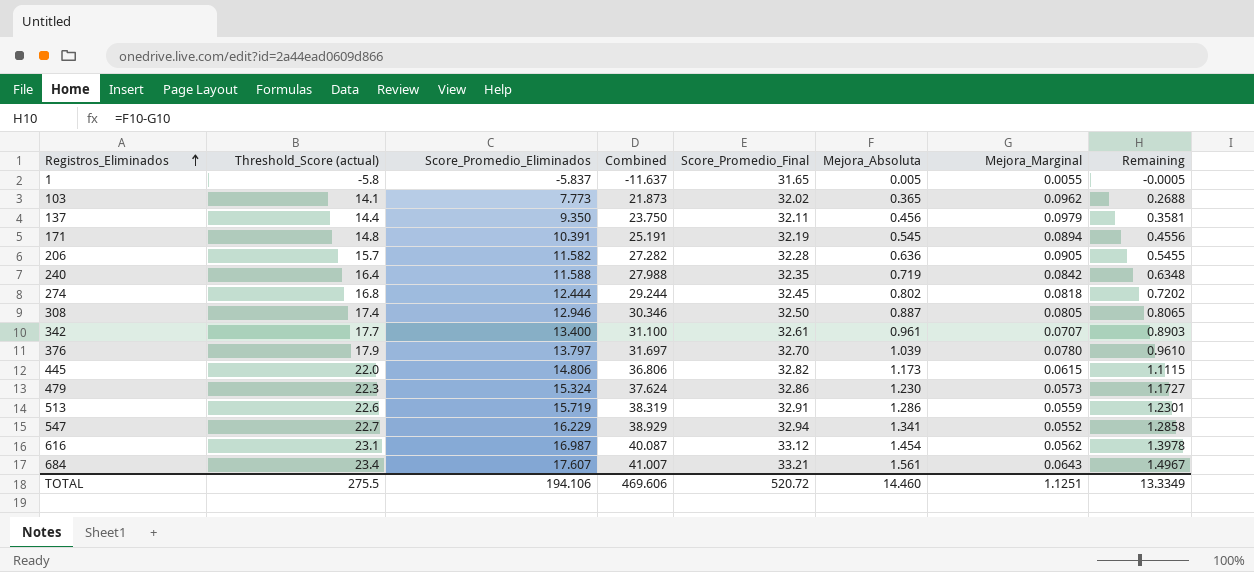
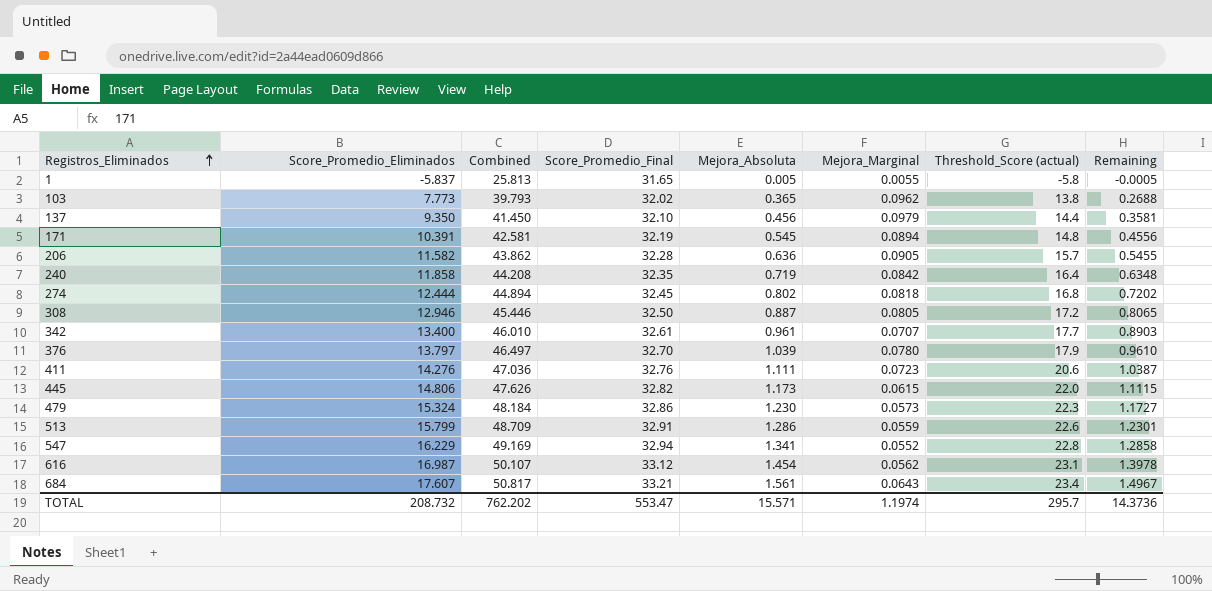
column Combined | formula: [Threshold_Score (actual)] + [Score_Promedio_Eliminados] -> [Score_Promedio_Eliminados] + [Score_Promedio_Final]
column Threshold_Score (actual) | position: 2 -> 7
103 | Threshold_Score (actual): 14.1 -> 13.8
137 | Score_Promedio_Final: 32.11 -> 32.10
240 | Score_Promedio_Eliminados: 11.588 -> 11.858
308 | Threshold_Score (actual): 17.4 -> 17.2
row 411: none -> 14.276 | 47.036 | 32.76 | 1.111 | 0.0723 | 20.6 | 1.0387
513 | Score_Promedio_Eliminados: 15.719 -> 15.799
547 | Threshold_Score (actual): 22.7 -> 22.8
TOTAL | Score_Promedio_Eliminados: 194.106 -> 208.732
TOTAL | Combined: 469.606 -> 762.202
TOTAL | Score_Promedio_Final: 520.72 -> 553.47
TOTAL | Mejora_Absoluta: 14.460 -> 15.571
TOTAL | Mejora_Marginal: 1.1251 -> 1.1974
TOTAL | Threshold_Score (actual): 275.5 -> 295.7
TOTAL | Remaining: 13.3349 -> 14.3736

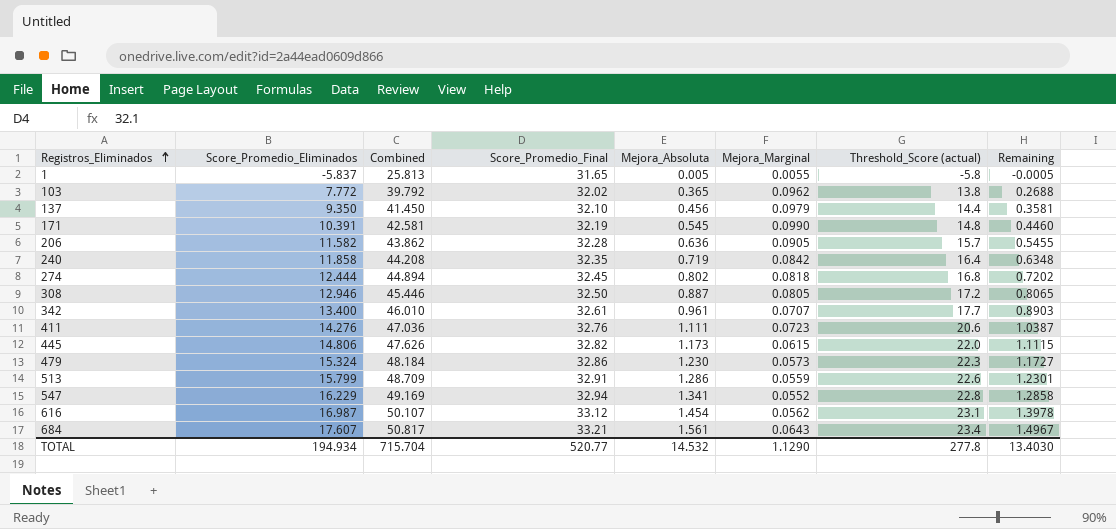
row 376: 13.797 | 46.497 | 32.70 | 1.039 | 0.0780 | 17.9 | 0.9610 -> none
103 | Score_Promedio_Eliminados: 7.773 -> 7.772
103 | Combined: 39.793 -> 39.792
171 | Mejora_Marginal: 0.0894 -> 0.0990
171 | Remaining: 0.4556 -> 0.4460
TOTAL | Score_Promedio_Eliminados: 208.732 -> 194.934
TOTAL | Combined: 762.202 -> 715.704
TOTAL | Score_Promedio_Final: 553.47 -> 520.77
TOTAL | Mejora_Absoluta: 15.571 -> 14.532
TOTAL | Mejora_Marginal: 1.1974 -> 1.1290
TOTAL | Threshold_Score (actual): 295.7 -> 277.8
TOTAL | Remaining: 14.3736 -> 13.4030

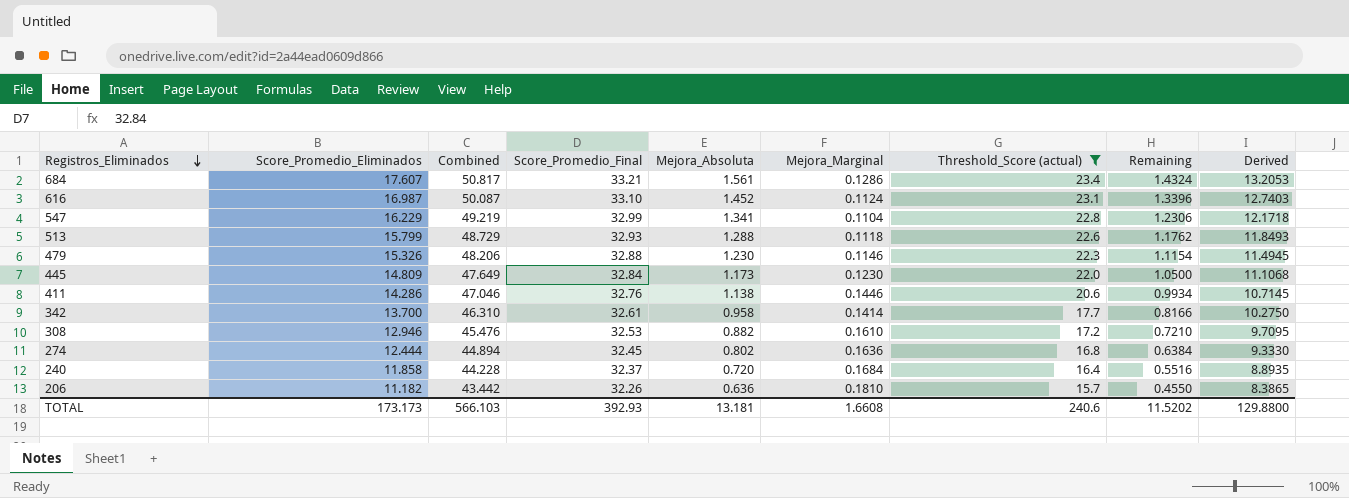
filter: none -> Threshold_Score (actual) >= 15.7
row order: Registros_Eliminados ascending -> Registros_Eliminados descending
column Derived | formula: none -> [Score_Promedio_Eliminados] * 0.75
684 | Mejora_Marginal: 0.0643 -> 0.1286
684 | Remaining: 1.4967 -> 1.4324
616 | Combined: 50.107 -> 50.087
616 | Score_Promedio_Final: 33.12 -> 33.10
616 | Mejora_Absoluta: 1.454 -> 1.452
616 | Mejora_Marginal: 0.0562 -> 0.1124
616 | Remaining: 1.3978 -> 1.3396
547 | Combined: 49.169 -> 49.219
547 | Score_Promedio_Final: 32.94 -> 32.99
547 | Mejora_Marginal: 0.0552 -> 0.1104
547 | Remaining: 1.2858 -> 1.2306
513 | Combined: 48.709 -> 48.729
513 | Score_Promedio_Final: 32.91 -> 32.93
513 | Mejora_Absoluta: 1.286 -> 1.288
513 | Mejora_Marginal: 0.0559 -> 0.1118
513 | Remaining: 1.2301 -> 1.1762
479 | Score_Promedio_Eliminados: 15.324 -> 15.326
479 | Combined: 48.184 -> 48.206
479 | Score_Promedio_Final: 32.86 -> 32.88
479 | Mejora_Marginal: 0.0573 -> 0.1146
479 | Remaining: 1.1727 -> 1.1154
445 | Score_Promedio_Eliminados: 14.806 -> 14.809
445 | Combined: 47.626 -> 47.649
445 | Score_Promedio_Final: 32.82 -> 32.84
445 | Mejora_Marginal: 0.0615 -> 0.1230
445 | Remaining: 1.1115 -> 1.0500
411 | Score_Promedio_Eliminados: 14.276 -> 14.286
411 | Combined: 47.036 -> 47.046
411 | Mejora_Absoluta: 1.111 -> 1.138
411 | Mejora_Marginal: 0.0723 -> 0.1446
411 | Remaining: 1.0387 -> 0.9934
342 | Score_Promedio_Eliminados: 13.400 -> 13.700
342 | Combined: 46.010 -> 46.310
342 | Mejora_Absoluta: 0.961 -> 0.958
342 | Mejora_Marginal: 0.0707 -> 0.1414
342 | Remaining: 0.8903 -> 0.8166
308 | Combined: 45.446 -> 45.476
308 | Score_Promedio_Final: 32.50 -> 32.53
308 | Mejora_Absoluta: 0.887 -> 0.882
308 | Mejora_Marginal: 0.0805 -> 0.1610
308 | Remaining: 0.8065 -> 0.7210
274 | Mejora_Marginal: 0.0818 -> 0.1636
274 | Remaining: 0.7202 -> 0.6384
240 | Combined: 44.208 -> 44.228
240 | Score_Promedio_Final: 32.35 -> 32.37
240 | Mejora_Absoluta: 0.719 -> 0.720
240 | Mejora_Marginal: 0.0842 -> 0.1684
240 | Remaining: 0.6348 -> 0.5516
206 | Score_Promedio_Eliminados: 11.582 -> 11.182
206 | Combined: 43.862 -> 43.442
206 | Score_Promedio_Final: 32.28 -> 32.26
206 | Mejora_Marginal: 0.0905 -> 0.1810
206 | Remaining: 0.5455 -> 0.4550
TOTAL | Score_Promedio_Eliminados: 194.934 -> 173.173
TOTAL | Combined: 715.704 -> 566.103
TOTAL | Score_Promedio_Final: 520.77 -> 392.93
TOTAL | Mejora_Absoluta: 14.532 -> 13.181
TOTAL | Mejora_Marginal: 1.1290 -> 1.6608
TOTAL | Threshold_Score (actual): 277.8 -> 240.6
TOTAL | Remaining: 13.4030 -> 11.5202

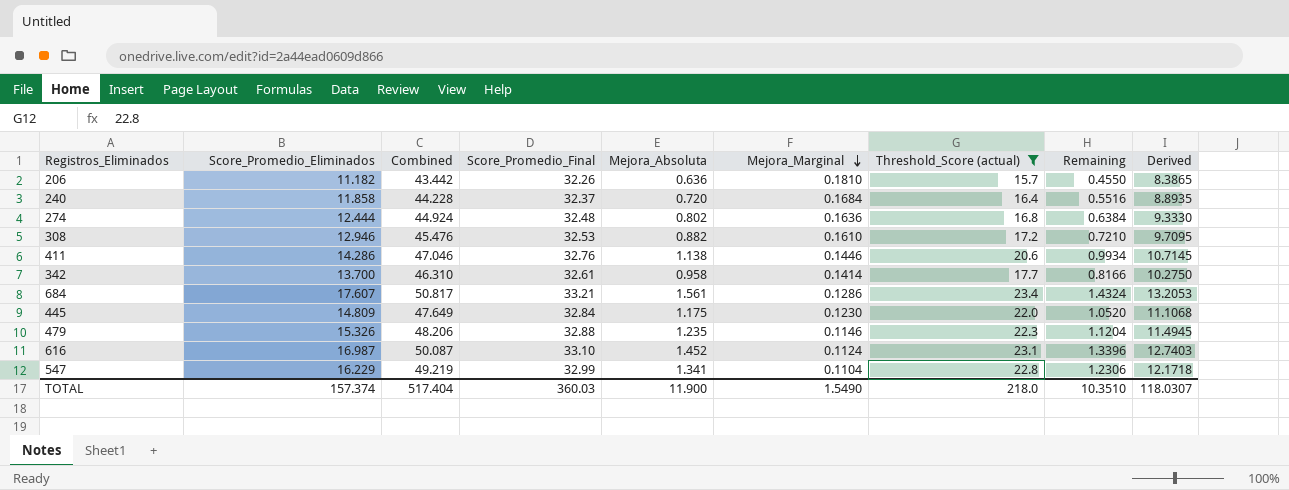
row order: Registros_Eliminados descending -> Mejora_Marginal descending
row 513: 15.799 | 48.729 | 32.93 | 1.288 | 0.1118 | 22.6 | 1.1762 | 11.8493 -> none
274 | Combined: 44.894 -> 44.924
274 | Score_Promedio_Final: 32.45 -> 32.48
445 | Mejora_Absoluta: 1.173 -> 1.175
445 | Remaining: 1.0500 -> 1.0520
479 | Mejora_Absoluta: 1.230 -> 1.235
479 | Remaining: 1.1154 -> 1.1204
TOTAL | Score_Promedio_Eliminados: 173.173 -> 157.374
TOTAL | Combined: 566.103 -> 517.404
TOTAL | Score_Promedio_Final: 392.93 -> 360.03
TOTAL | Mejora_Absoluta: 13.181 -> 11.900
TOTAL | Mejora_Marginal: 1.6608 -> 1.5490
TOTAL | Threshold_Score (actual): 240.6 -> 218.0
TOTAL | Remaining: 11.5202 -> 10.3510
TOTAL | Derived: 129.8800 -> 118.0307

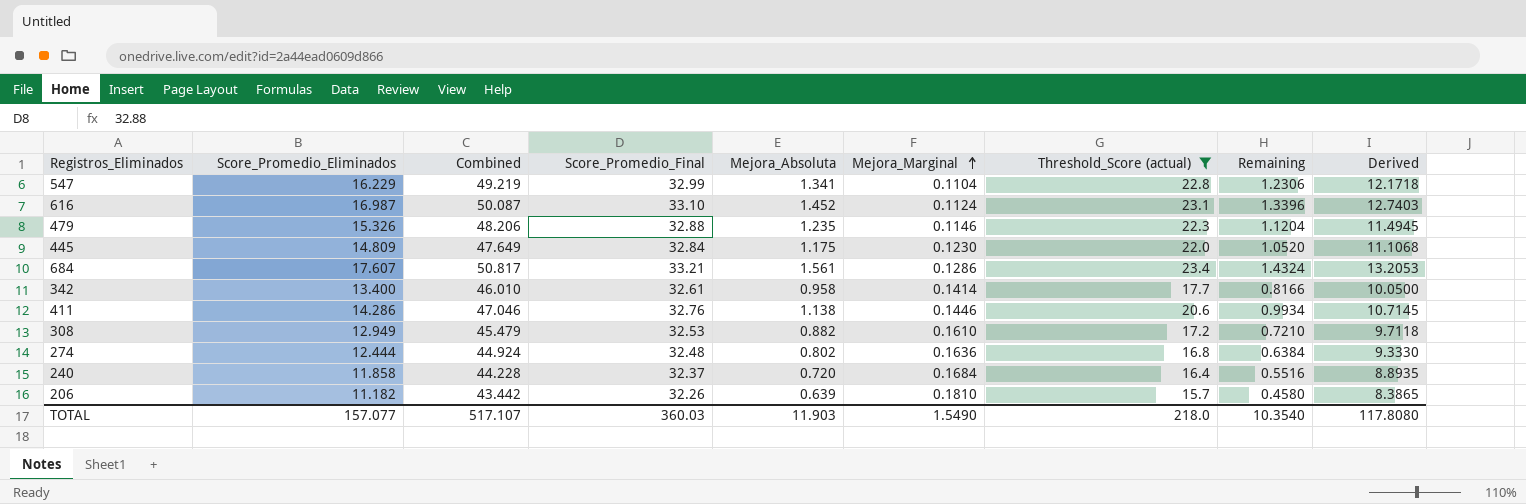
row order: Mejora_Marginal descending -> Mejora_Marginal ascending
342 | Score_Promedio_Eliminados: 13.700 -> 13.400
342 | Combined: 46.310 -> 46.010
342 | Derived: 10.2750 -> 10.0500
308 | Score_Promedio_Eliminados: 12.946 -> 12.949
308 | Combined: 45.476 -> 45.479
308 | Derived: 9.7095 -> 9.7118
206 | Mejora_Absoluta: 0.636 -> 0.639
206 | Remaining: 0.4550 -> 0.4580
TOTAL | Score_Promedio_Eliminados: 157.374 -> 157.077
TOTAL | Combined: 517.404 -> 517.107
TOTAL | Mejora_Absoluta: 11.900 -> 11.903
TOTAL | Remaining: 10.3510 -> 10.3540
TOTAL | Derived: 118.0307 -> 117.8080

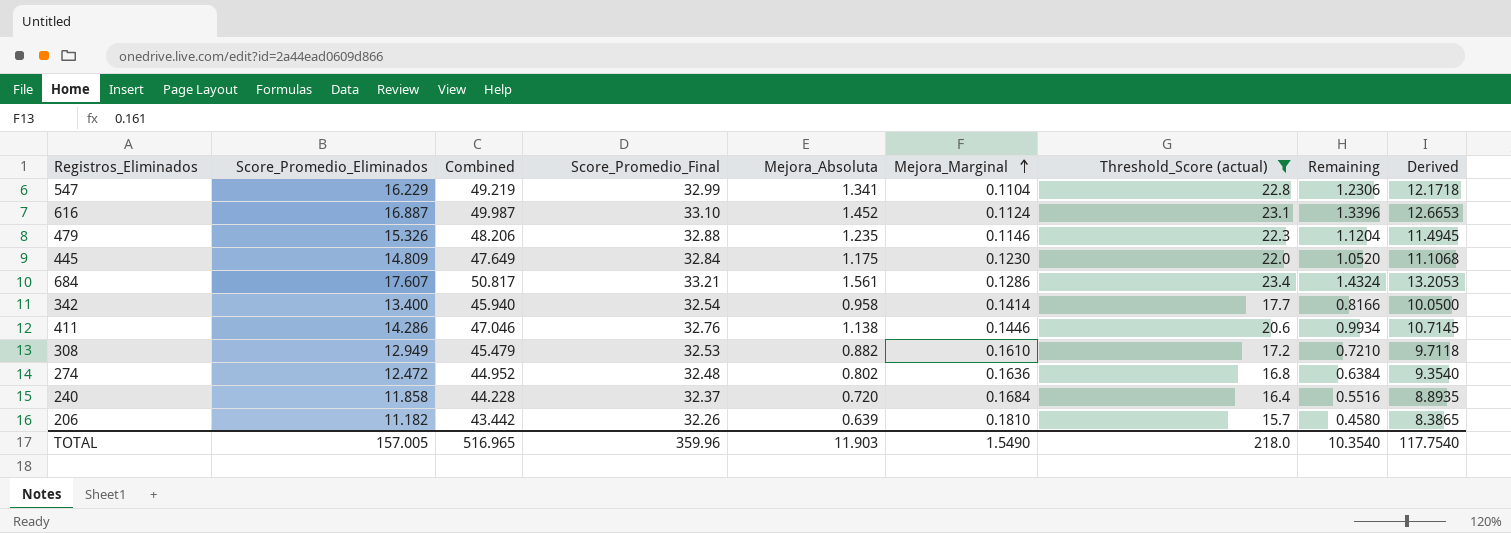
616 | Score_Promedio_Eliminados: 16.987 -> 16.887
616 | Combined: 50.087 -> 49.987
616 | Derived: 12.7403 -> 12.6653
342 | Combined: 46.010 -> 45.940
342 | Score_Promedio_Final: 32.61 -> 32.54
274 | Score_Promedio_Eliminados: 12.444 -> 12.472
274 | Combined: 44.924 -> 44.952
274 | Derived: 9.3330 -> 9.3540
TOTAL | Score_Promedio_Eliminados: 157.077 -> 157.005
TOTAL | Combined: 517.107 -> 516.965
TOTAL | Score_Promedio_Final: 360.03 -> 359.96
TOTAL | Derived: 117.8080 -> 117.7540

